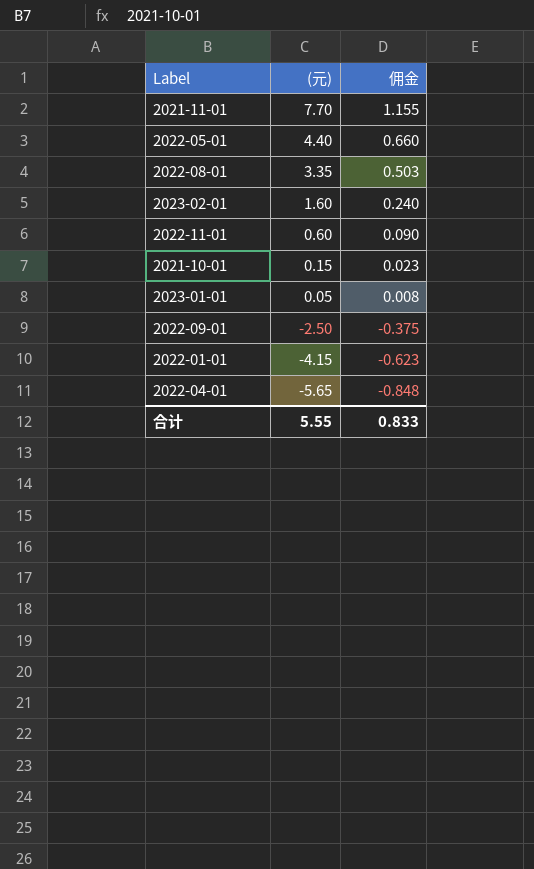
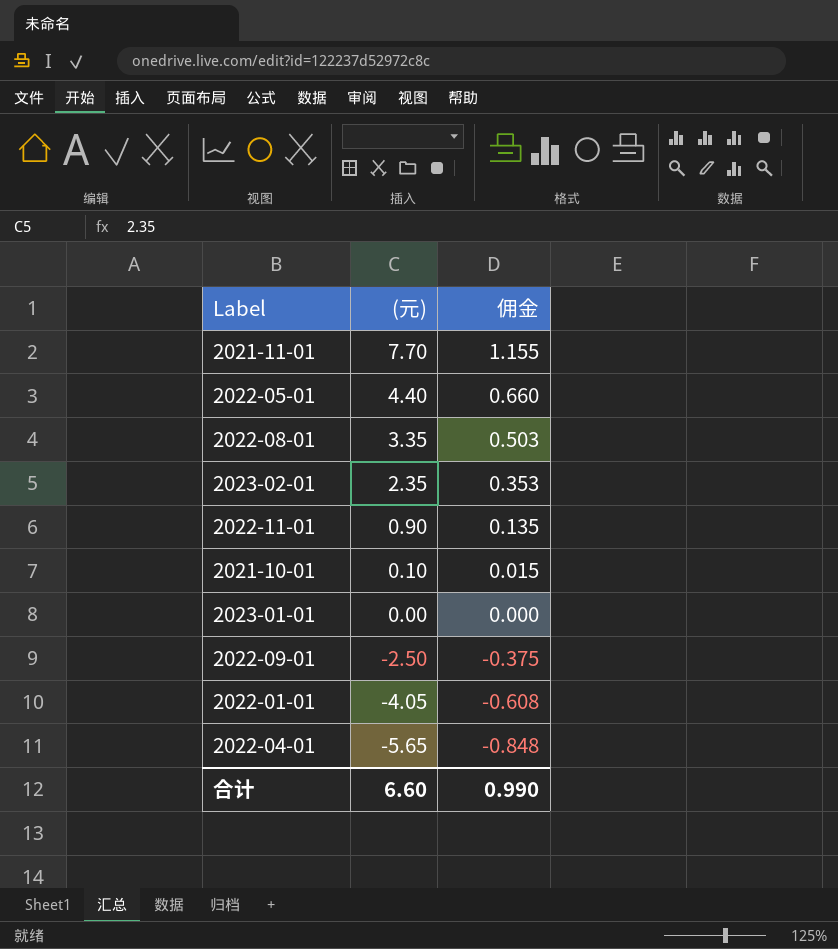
2023-02-01 | (元): 1.60 -> 2.35
2023-02-01 | 佣金: 0.240 -> 0.353
2022-11-01 | (元): 0.60 -> 0.90
2022-11-01 | 佣金: 0.090 -> 0.135
2021-10-01 | (元): 0.15 -> 0.10
2021-10-01 | 佣金: 0.023 -> 0.015
2023-01-01 | (元): 0.05 -> 0.00
2023-01-01 | 佣金: 0.008 -> 0.000
2022-01-01 | (元): -4.15 -> -4.05
2022-01-01 | 佣金: -0.623 -> -0.608
合计 | (元): 5.55 -> 6.60
合计 | 佣金: 0.833 -> 0.990

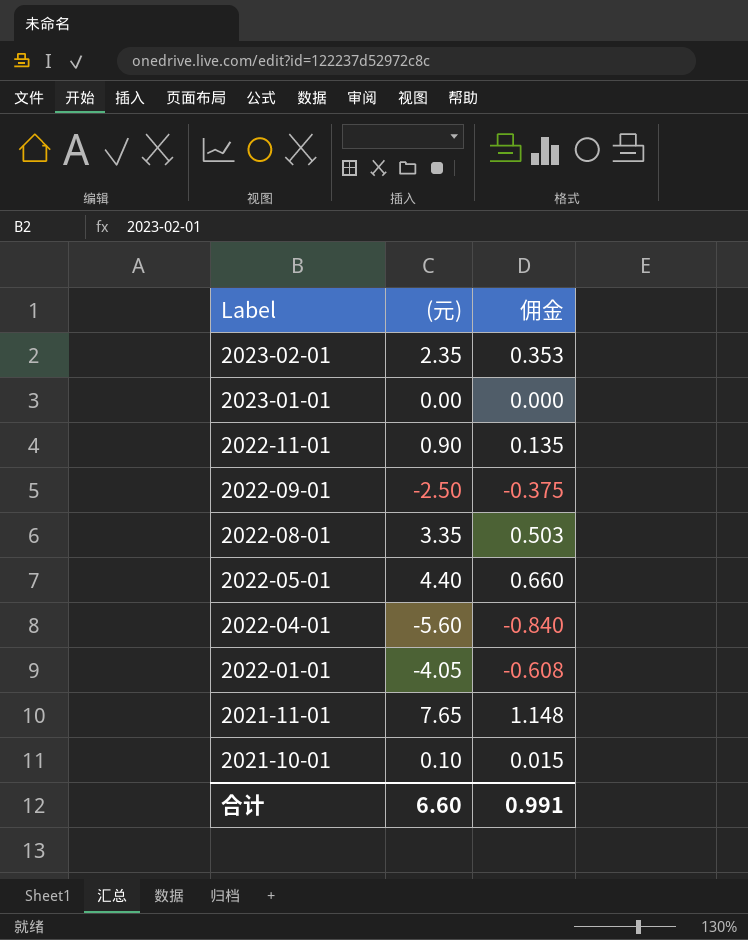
row order: (元) descending -> Label descending
2022-04-01 | (元): -5.65 -> -5.60
2022-04-01 | 佣金: -0.848 -> -0.840
2021-11-01 | (元): 7.70 -> 7.65
2021-11-01 | 佣金: 1.155 -> 1.148
合计 | 佣金: 0.990 -> 0.991

